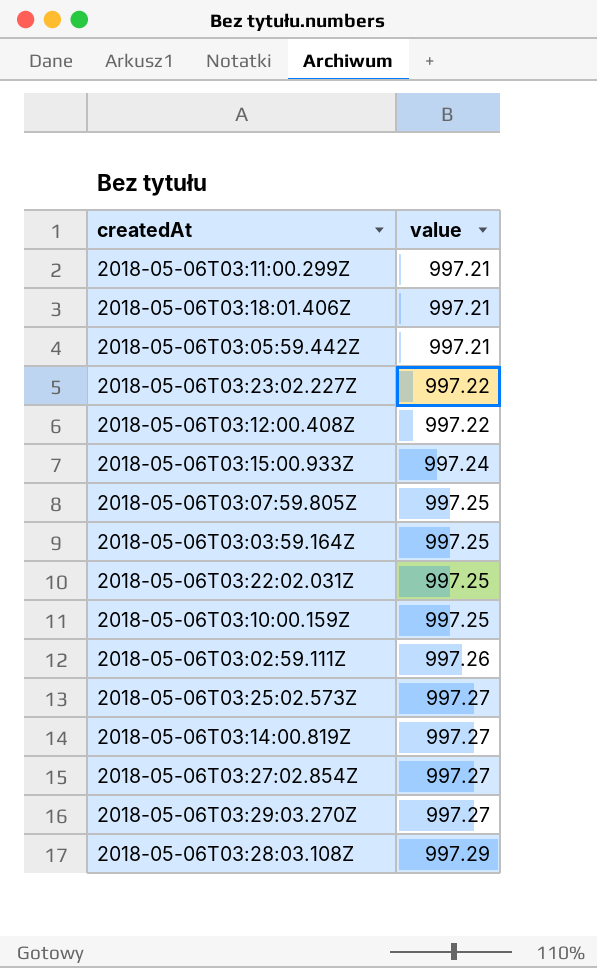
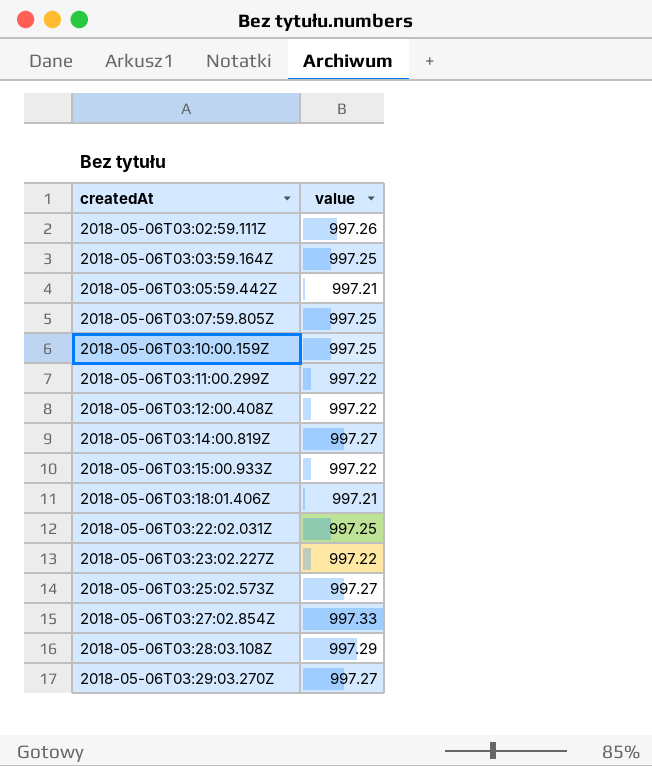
row order: value ascending -> createdAt ascending
2018-05-06T03:11:00.299Z | value: 997.21 -> 997.22
2018-05-06T03:15:00.933Z | value: 997.24 -> 997.22
2018-05-06T03:27:02.854Z | value: 997.27 -> 997.33

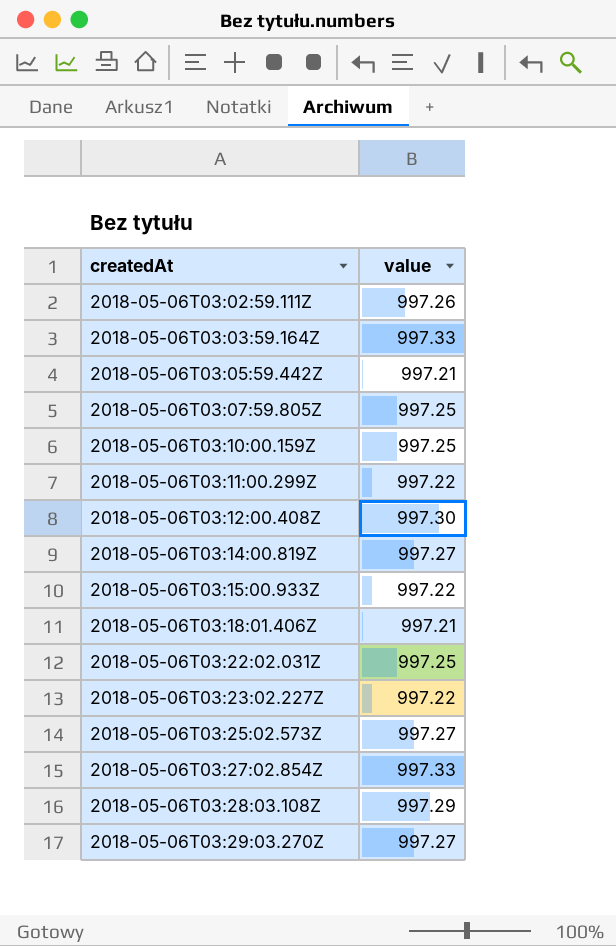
2018-05-06T03:03:59.164Z | value: 997.25 -> 997.33
2018-05-06T03:12:00.408Z | value: 997.22 -> 997.30

